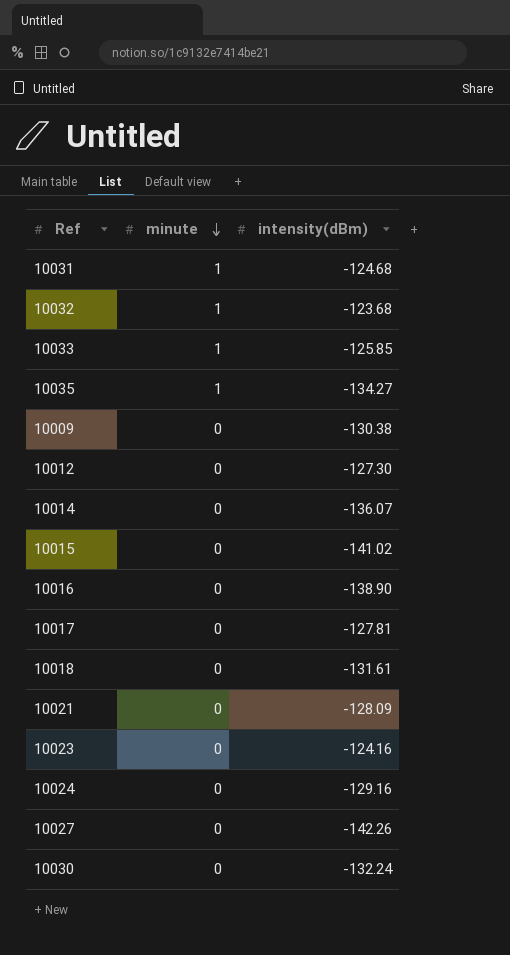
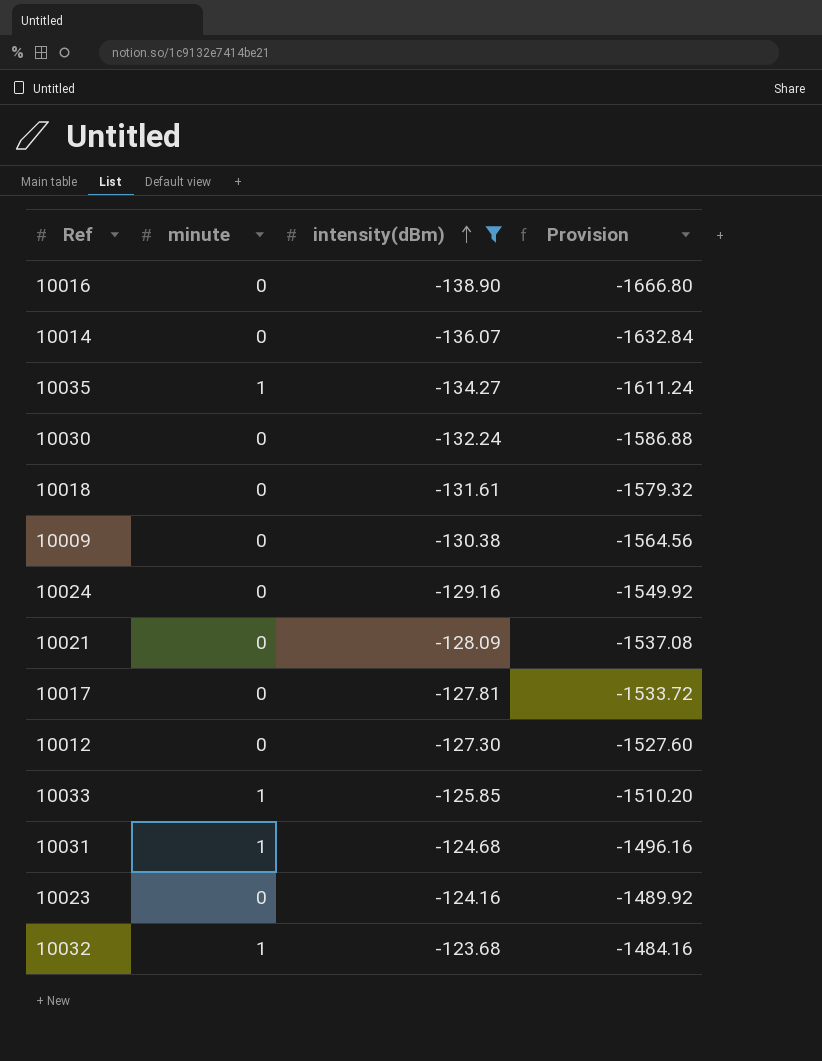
filter: none -> intensity(dBm) >= -138.90
row order: minute descending -> intensity(dBm) ascending
column Provision | formula: none -> [intensity(dBm)] * 12

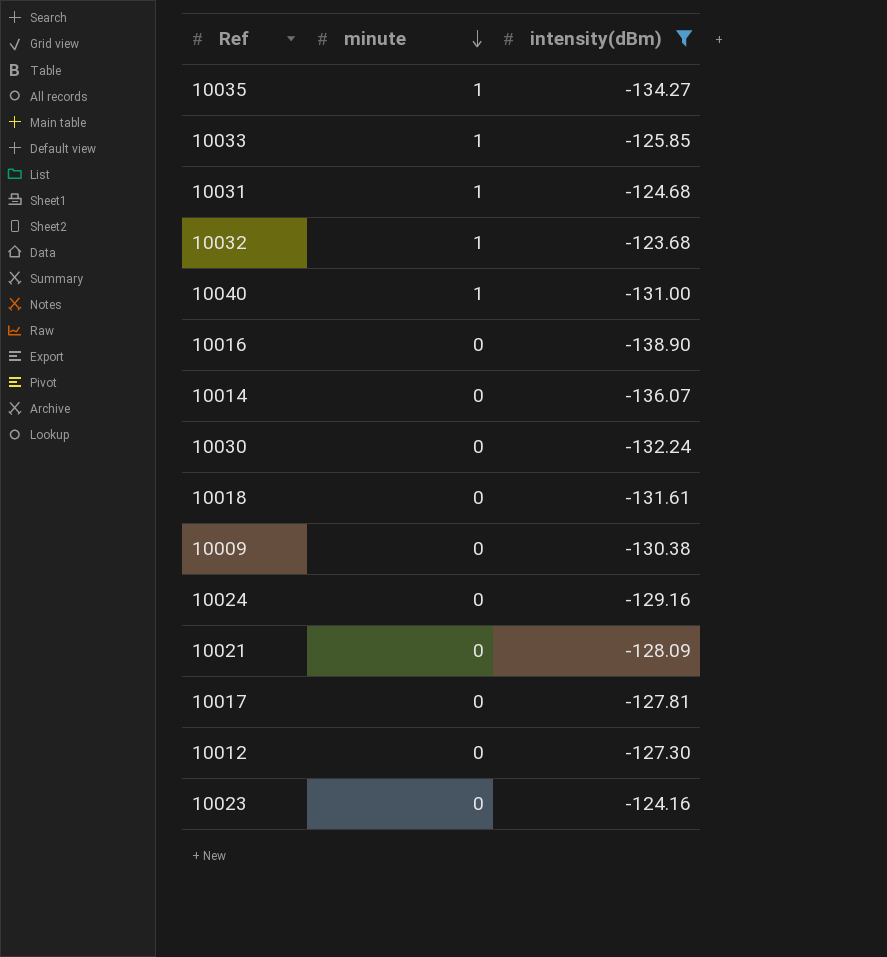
row order: intensity(dBm) ascending -> minute descending
column Provision | formula: [intensity(dBm)] * 12 -> none
row 10040: none -> 1 | -131.00

